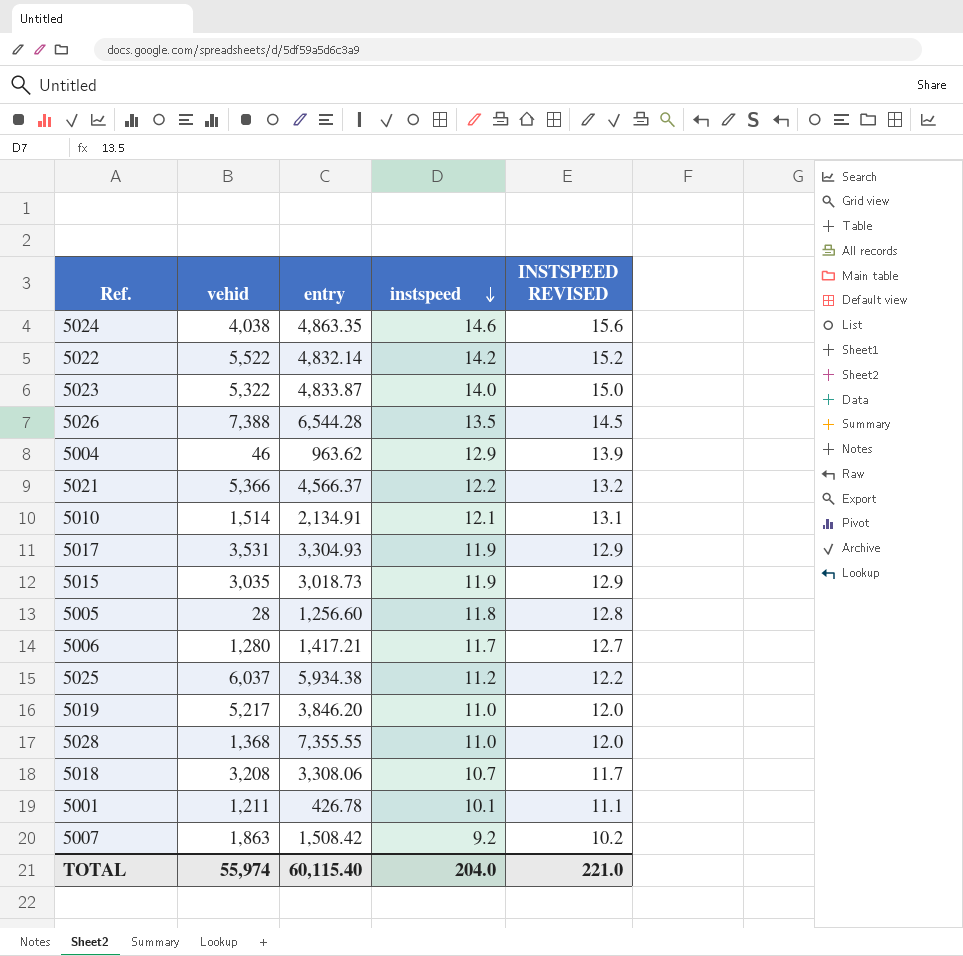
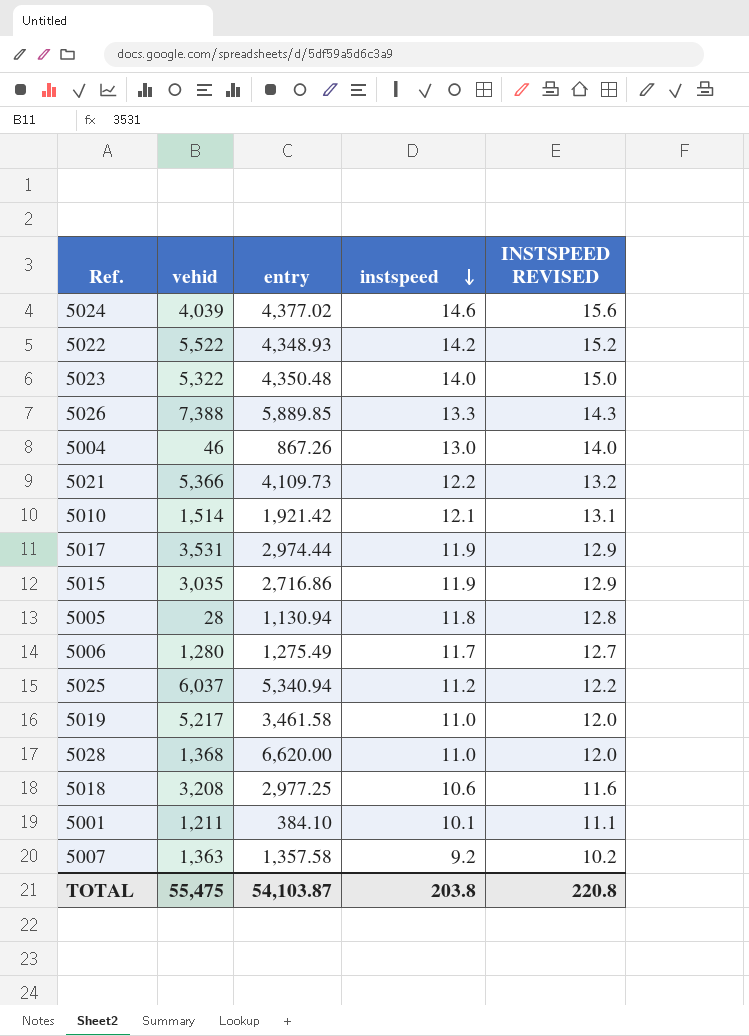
5024 | vehid: 4,038 -> 4,039
5024 | entry: 4,863.35 -> 4,377.02
5022 | entry: 4,832.14 -> 4,348.93
5023 | entry: 4,833.87 -> 4,350.48
5026 | entry: 6,544.28 -> 5,889.85
5026 | instspeed: 13.5 -> 13.3
5026 | INSTSPEED REVISED: 14.5 -> 14.3
5004 | entry: 963.62 -> 867.26
5004 | instspeed: 12.9 -> 13.0
5004 | INSTSPEED REVISED: 13.9 -> 14.0
5021 | entry: 4,566.37 -> 4,109.73
5010 | entry: 2,134.91 -> 1,921.42
5017 | entry: 3,304.93 -> 2,974.44
5015 | entry: 3,018.73 -> 2,716.86
5005 | entry: 1,256.60 -> 1,130.94
5006 | entry: 1,417.21 -> 1,275.49
5025 | entry: 5,934.38 -> 5,340.94
5019 | entry: 3,846.20 -> 3,461.58
5028 | entry: 7,355.55 -> 6,620.00
5018 | entry: 3,308.06 -> 2,977.25
5018 | instspeed: 10.7 -> 10.6
5018 | INSTSPEED REVISED: 11.7 -> 11.6
5001 | entry: 426.78 -> 384.10
5007 | vehid: 1,863 -> 1,363
5007 | entry: 1,508.42 -> 1,357.58
TOTAL | vehid: 55,974 -> 55,475
TOTAL | entry: 60,115.40 -> 54,103.87
TOTAL | instspeed: 204.0 -> 203.8
TOTAL | INSTSPEED REVISED: 221.0 -> 220.8

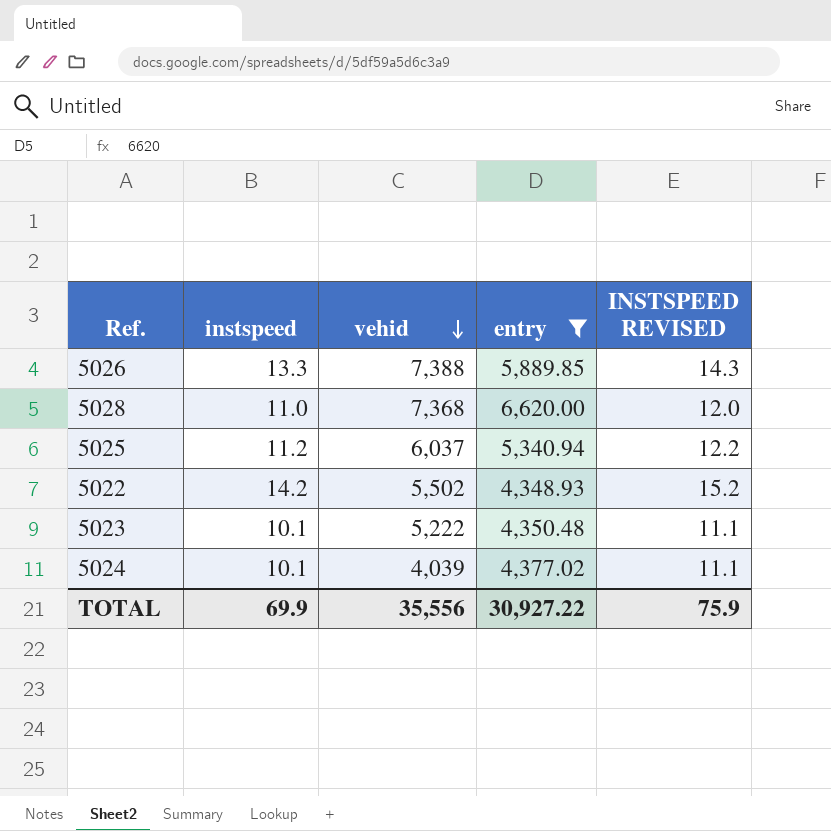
filter: none -> entry >= 4,348.93
row order: instspeed descending -> vehid descending
column instspeed | position: 4 -> 2
5028 | vehid: 1,368 -> 7,368
5022 | vehid: 5,522 -> 5,502
5023 | instspeed: 14.0 -> 10.1
5023 | vehid: 5,322 -> 5,222
5023 | INSTSPEED REVISED: 15.0 -> 11.1
5024 | instspeed: 14.6 -> 10.1
5024 | INSTSPEED REVISED: 15.6 -> 11.1
TOTAL | instspeed: 203.8 -> 69.9
TOTAL | vehid: 55,475 -> 35,556
TOTAL | entry: 54,103.87 -> 30,927.22
TOTAL | INSTSPEED REVISED: 220.8 -> 75.9

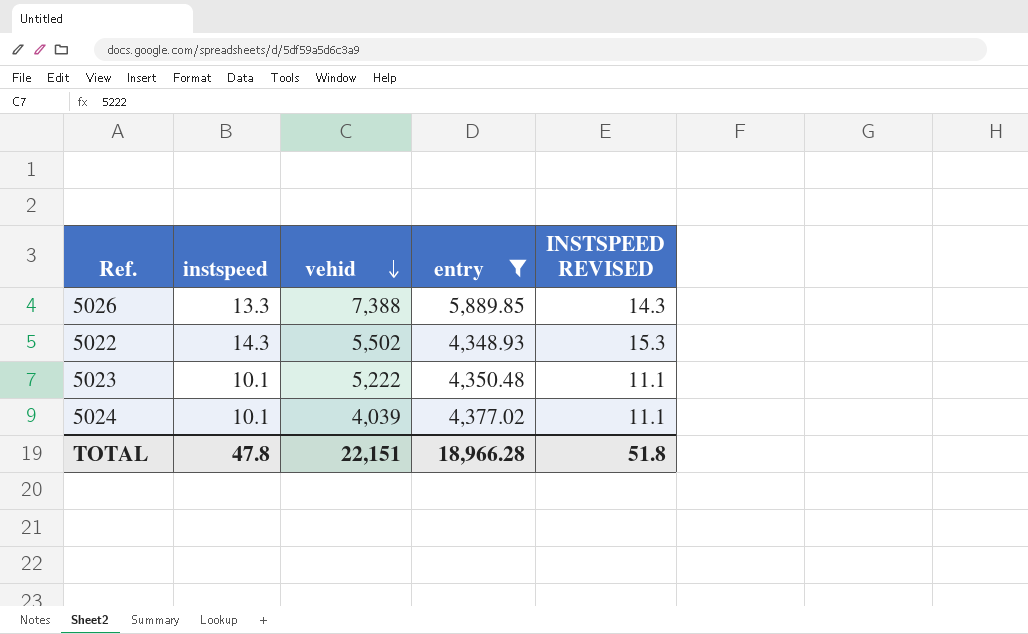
row 5028: 11.0 | 7,368 | 6,620.00 | 12.0 -> none
row 5025: 11.2 | 6,037 | 5,340.94 | 12.2 -> none
5022 | instspeed: 14.2 -> 14.3
5022 | INSTSPEED REVISED: 15.2 -> 15.3
TOTAL | instspeed: 69.9 -> 47.8
TOTAL | vehid: 35,556 -> 22,151
TOTAL | entry: 30,927.22 -> 18,966.28
TOTAL | INSTSPEED REVISED: 75.9 -> 51.8

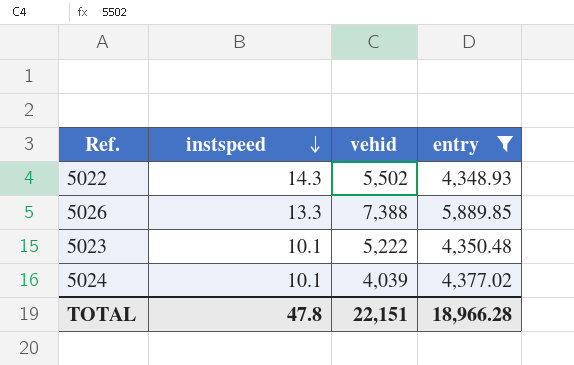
row order: vehid descending -> instspeed descending
column INSTSPEED REVISED | formula: [instspeed] + 1 -> none

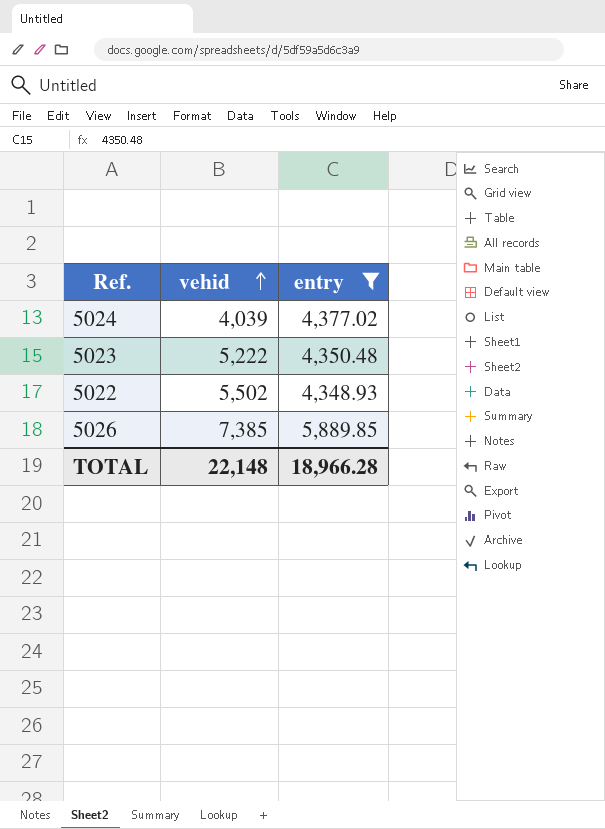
row order: instspeed descending -> vehid ascending
column instspeed | position: 2 -> none
5026 | vehid: 7,388 -> 7,385
TOTAL | vehid: 22,151 -> 22,148

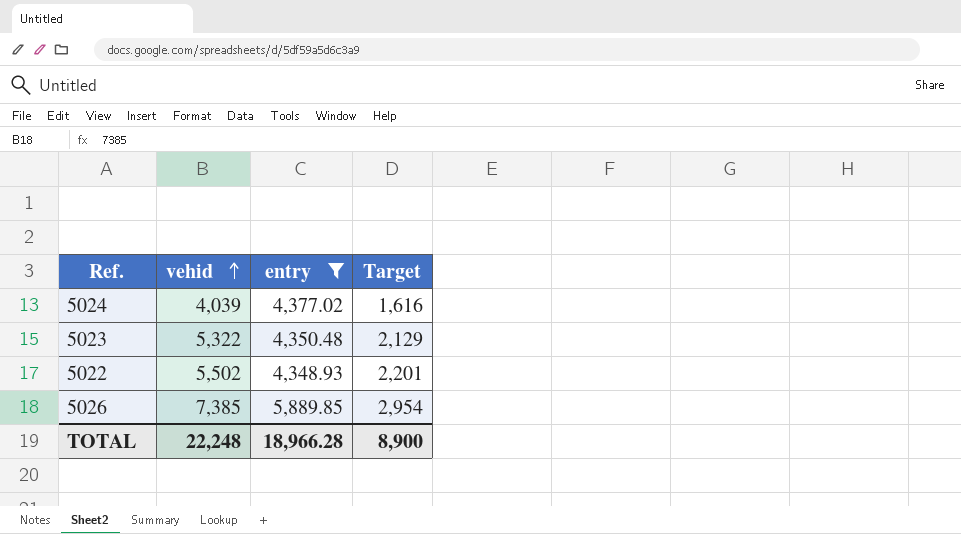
column Target | formula: none -> [vehid] * 0.4
5023 | vehid: 5,222 -> 5,322
TOTAL | vehid: 22,148 -> 22,248

